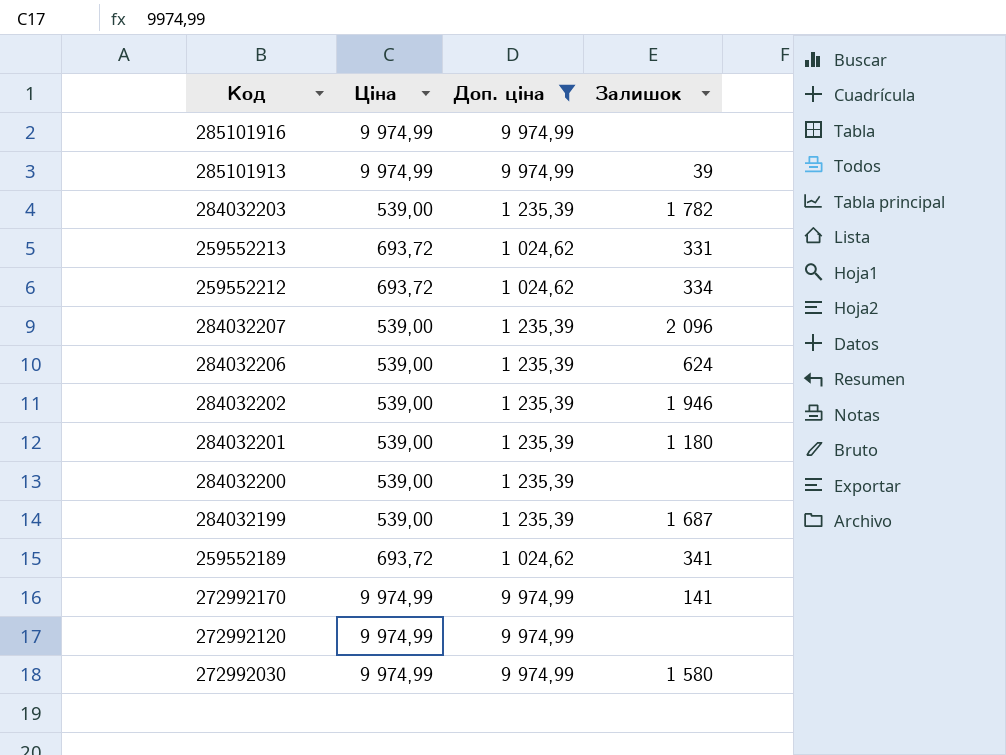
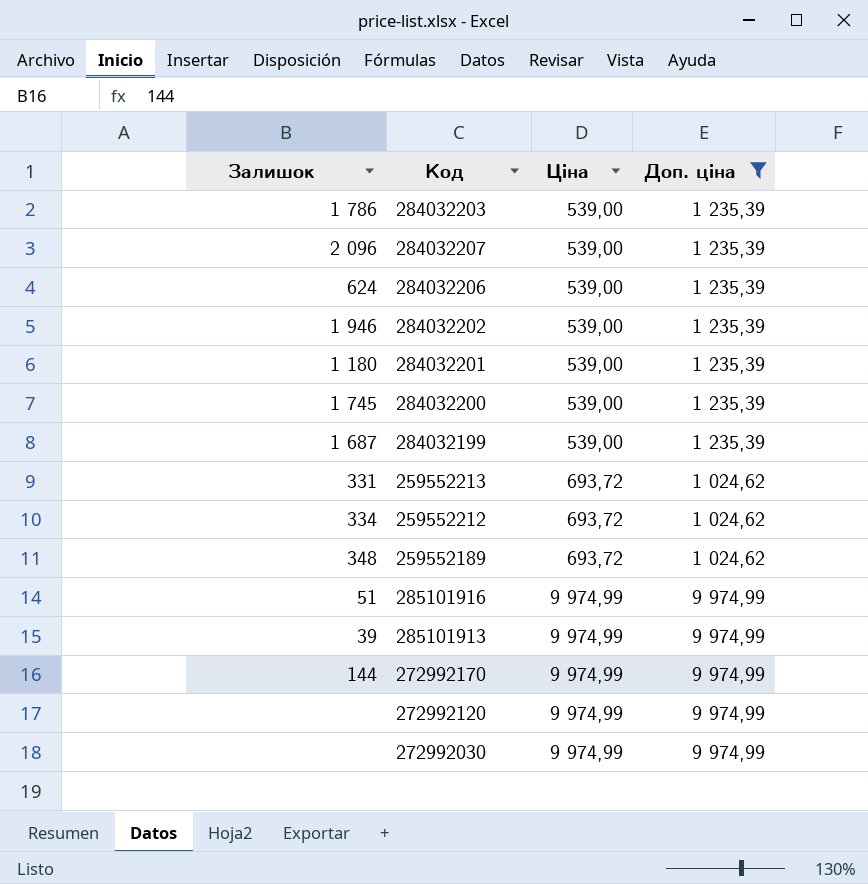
row order: none -> Ціна ascending
column Залишок | position: 4 -> 1
284032203 | Залишок: 1 782 -> 1 786
284032200 | Залишок: none -> 1 745
259552189 | Залишок: 341 -> 348
285101916 | Залишок: none -> 51
272992170 | Залишок: 141 -> 144
272992030 | Залишок: 1 580 -> none

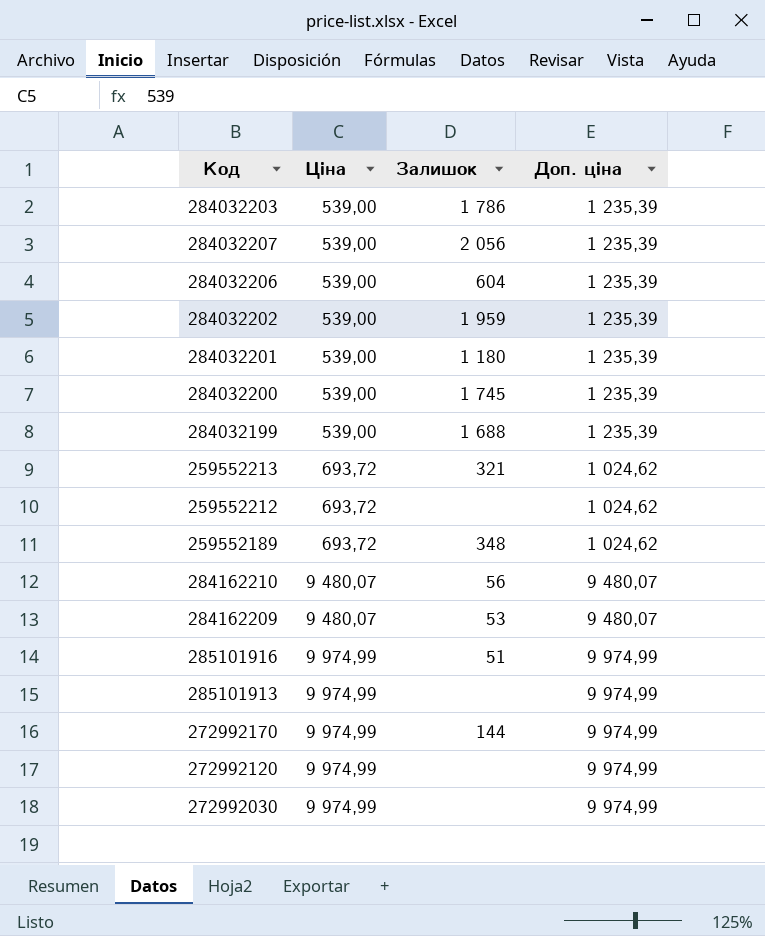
filter: Доп. ціна != 9 480,07 -> none
column Залишок | position: 1 -> 3
284032207 | Залишок: 2 096 -> 2 056
284032206 | Залишок: 624 -> 604
284032202 | Залишок: 1 946 -> 1 959
284032199 | Залишок: 1 687 -> 1 688
259552213 | Залишок: 331 -> 321
259552212 | Залишок: 334 -> none
285101913 | Залишок: 39 -> none

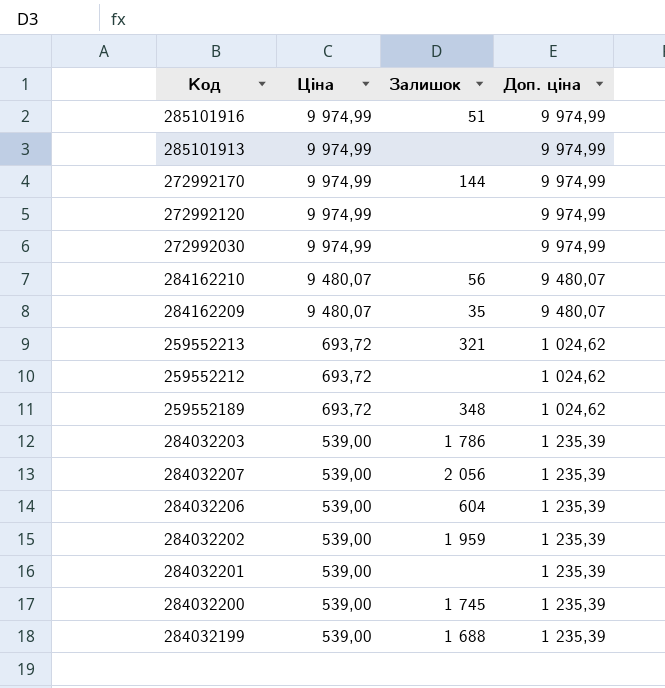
row order: Ціна ascending -> Ціна descending
284162209 | Залишок: 53 -> 35
284032201 | Залишок: 1 180 -> none

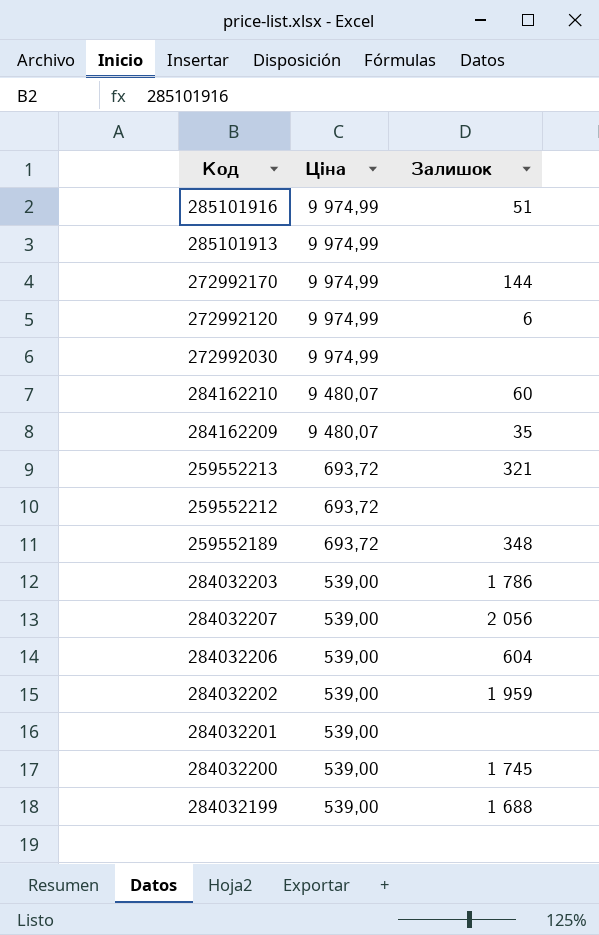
column Доп. ціна | position: 4 -> none
272992120 | Залишок: none -> 6
284162210 | Залишок: 56 -> 60

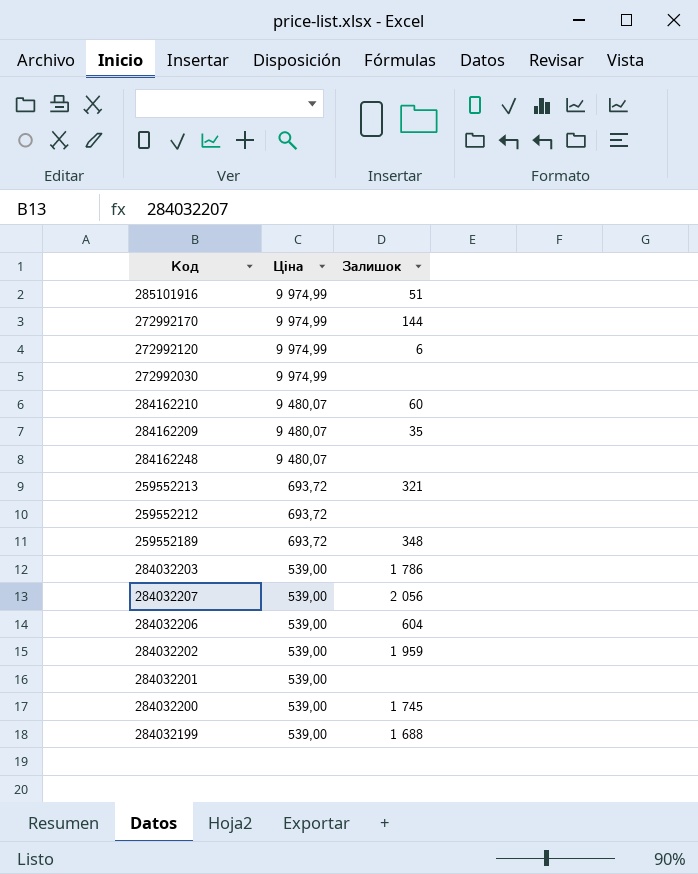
row 285101913: 9 974,99 | none -> none
row 284162248: none -> 9 480,07 | none

